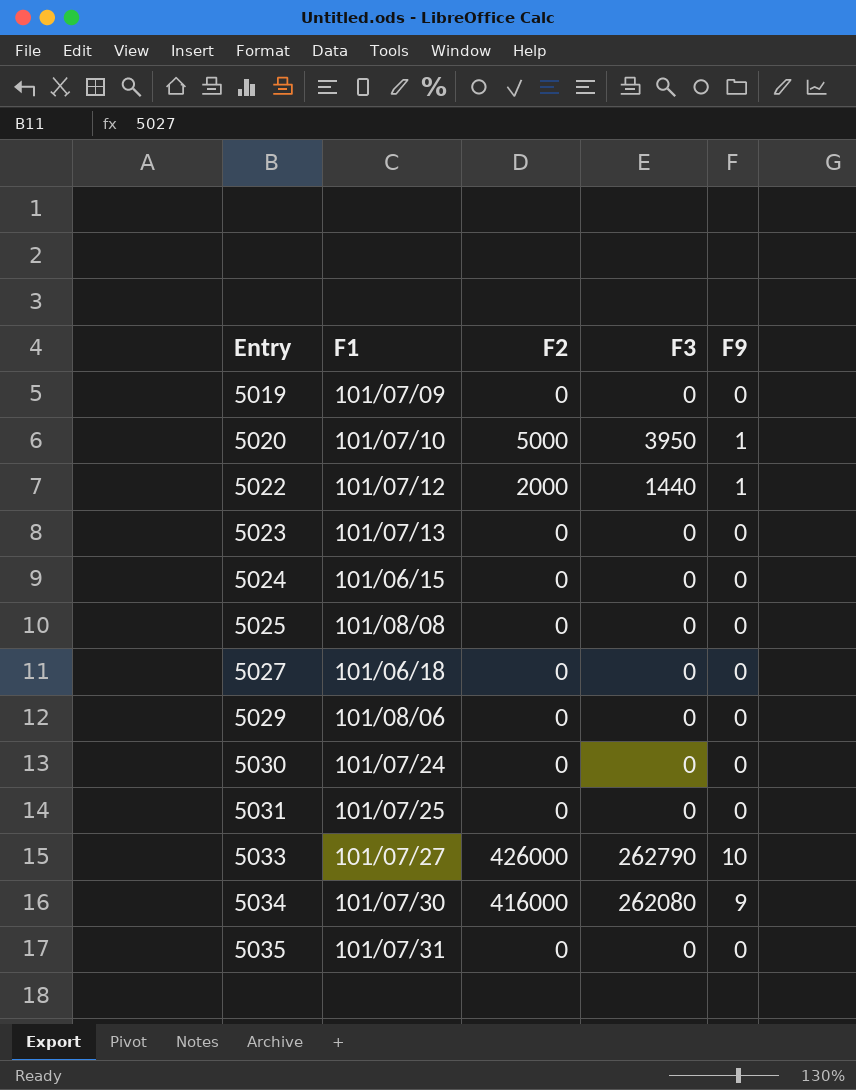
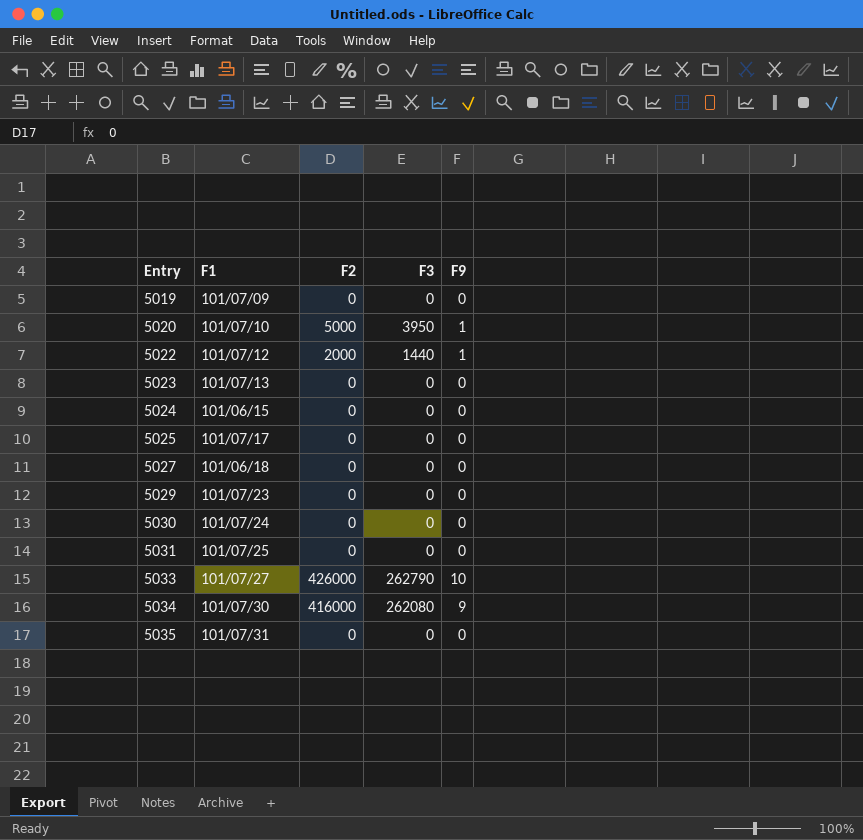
5025 | F1: 101/08/08 -> 101/07/17
5029 | F1: 101/08/06 -> 101/07/23

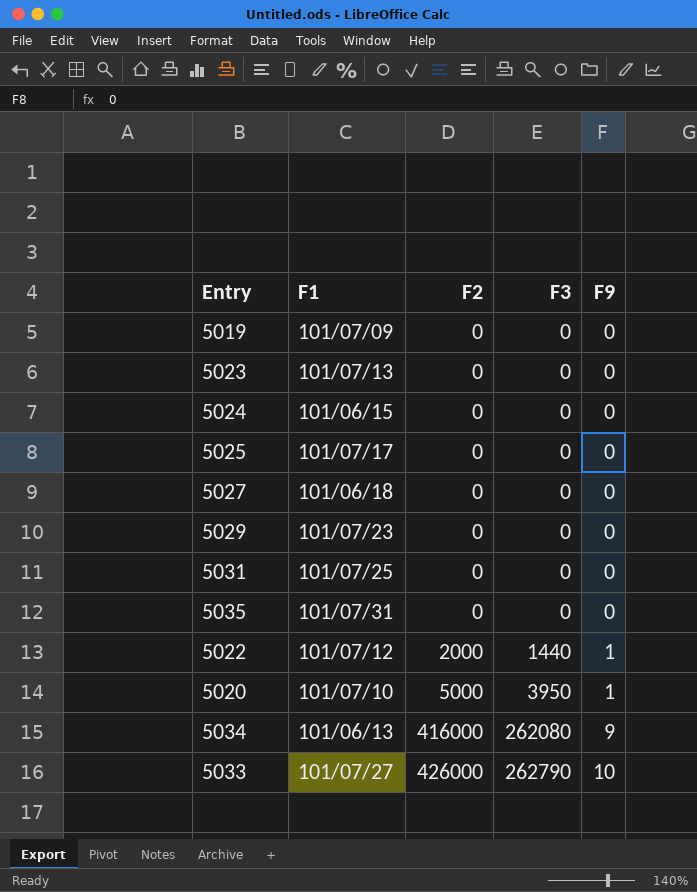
row order: Entry ascending -> F2 ascending
row 5030: 101/07/24 | 0 | 0 | 0 -> none
5034 | F1: 101/07/30 -> 101/06/13

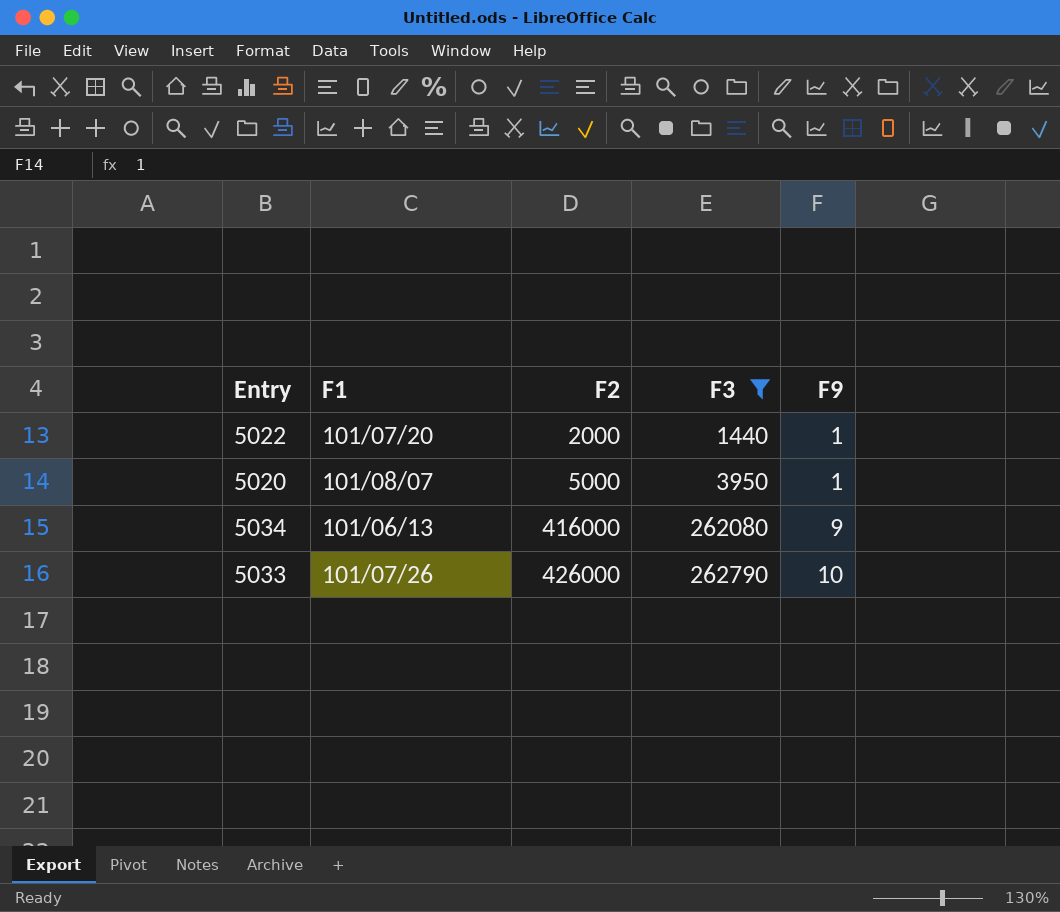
filter: none -> F3 != 0
5022 | F1: 101/07/12 -> 101/07/20
5020 | F1: 101/07/10 -> 101/08/07
5033 | F1: 101/07/27 -> 101/07/26

